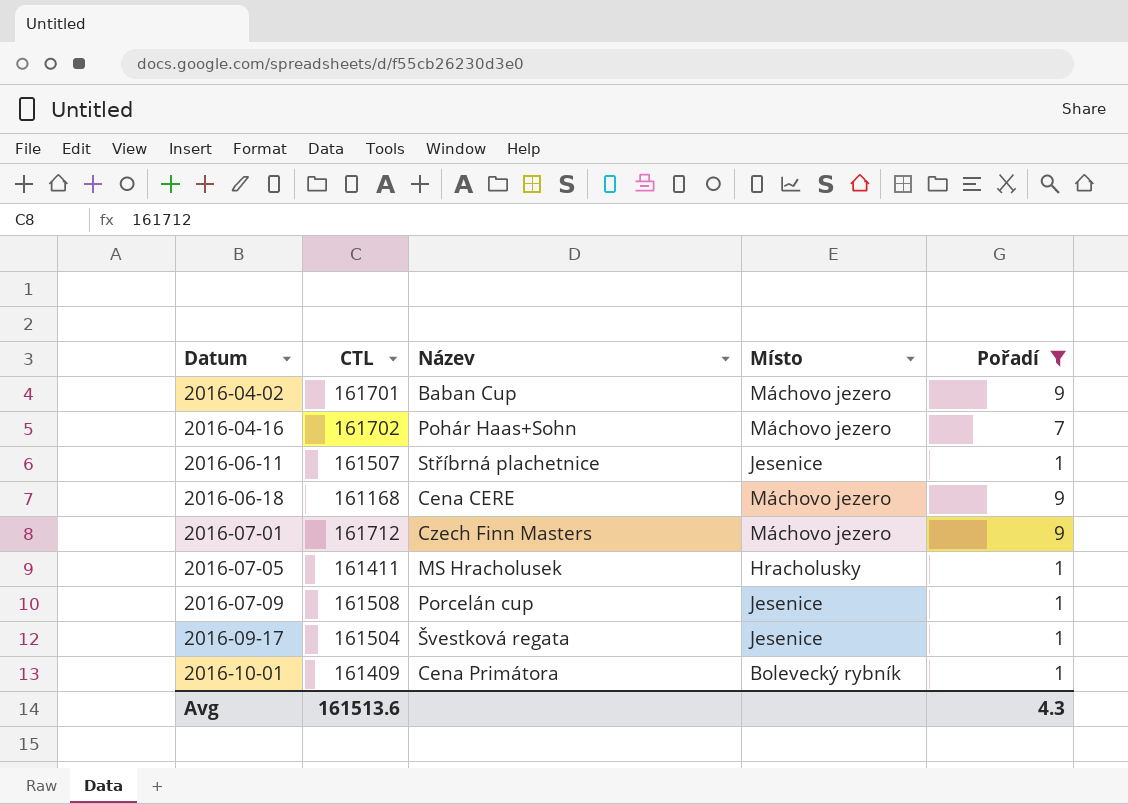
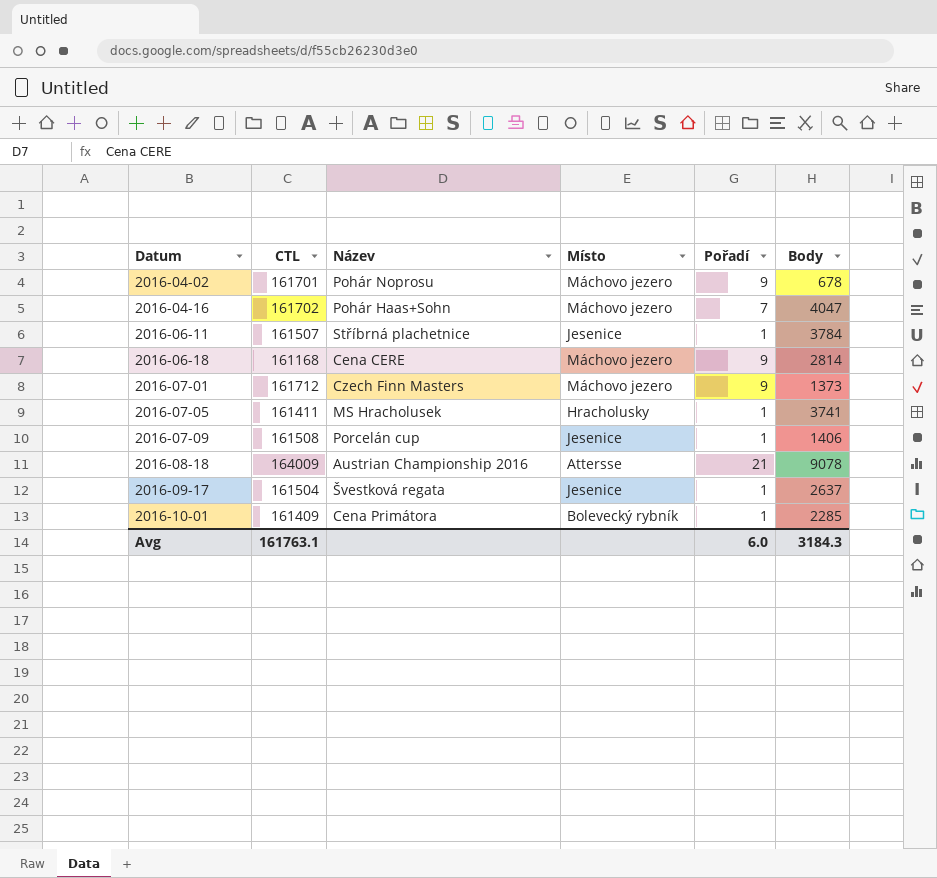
filter: Pořadí != 21 -> none
column Body | position: none -> 6
2016-04-02 | Název: Baban Cup -> Pohár Noprosu
Avg | CTL: 161513.6 -> 161763.1
Avg | Pořadí: 4.3 -> 6.0

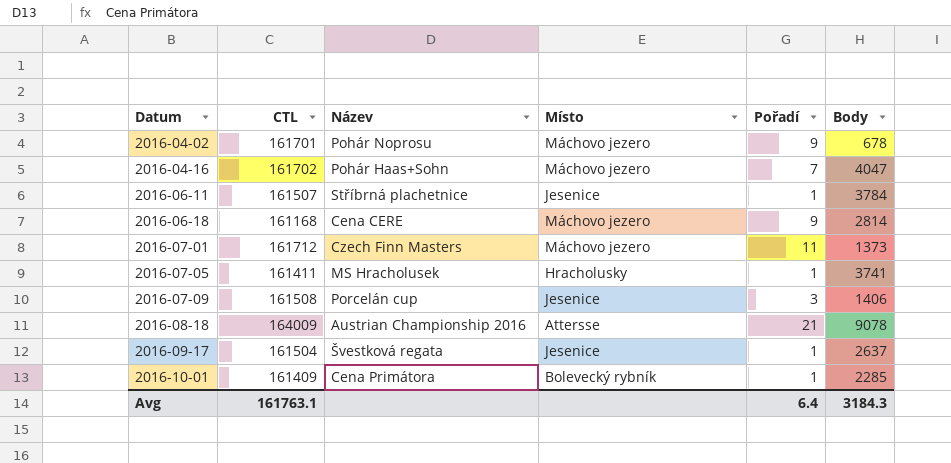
2016-07-01 | Pořadí: 9 -> 11
2016-07-09 | Pořadí: 1 -> 3
Avg | Pořadí: 6.0 -> 6.4

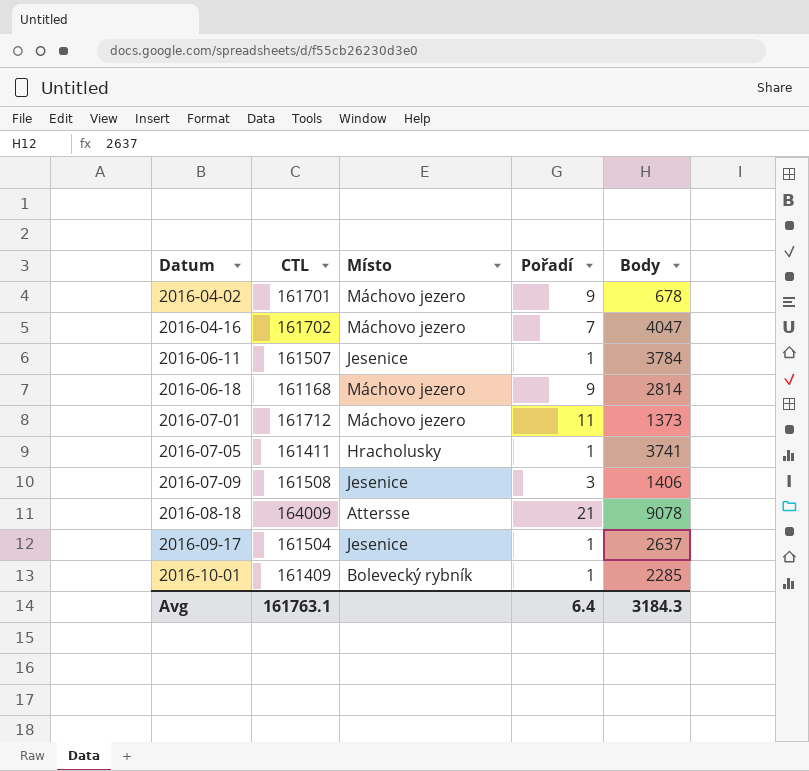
column Název | position: 3 -> none

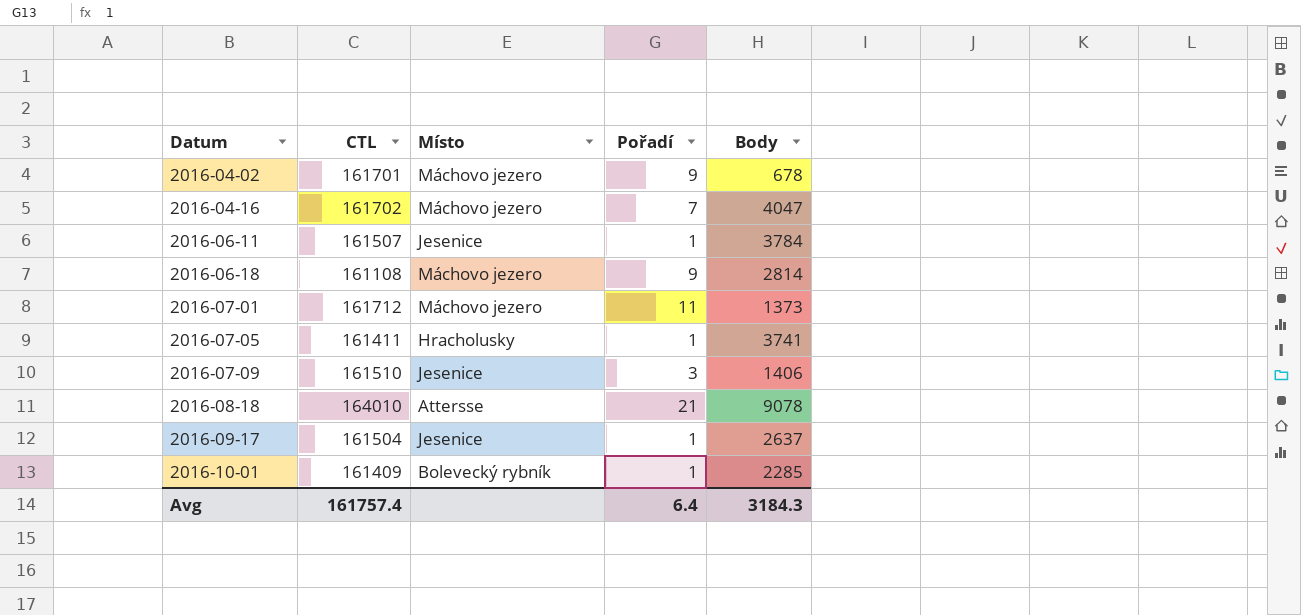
2016-06-18 | CTL: 161168 -> 161108
2016-07-09 | CTL: 161508 -> 161510
2016-08-18 | CTL: 164009 -> 164010
Avg | CTL: 161763.1 -> 161757.4

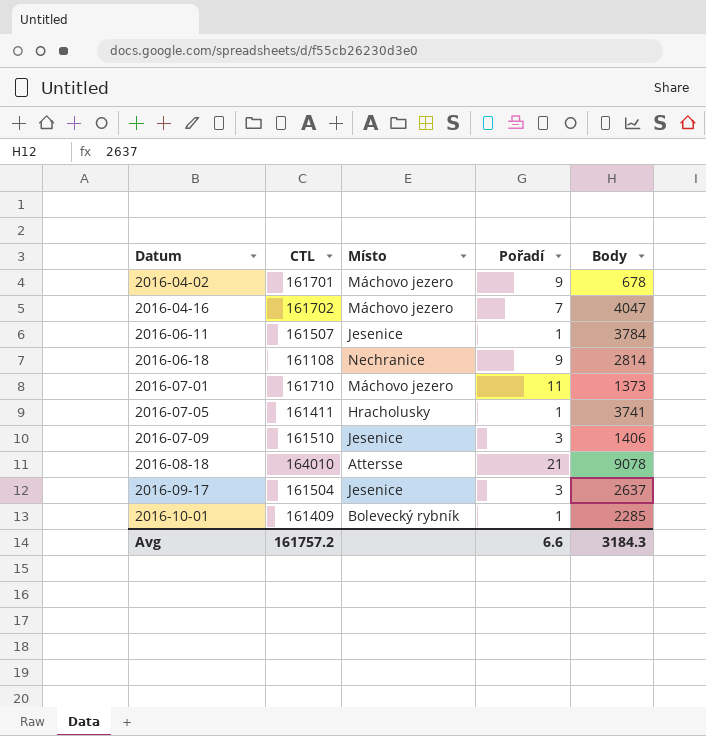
2016-06-18 | Místo: Máchovo jezero -> Nechranice
2016-07-01 | CTL: 161712 -> 161710
2016-09-17 | Pořadí: 1 -> 3
Avg | CTL: 161757.4 -> 161757.2
Avg | Pořadí: 6.4 -> 6.6

